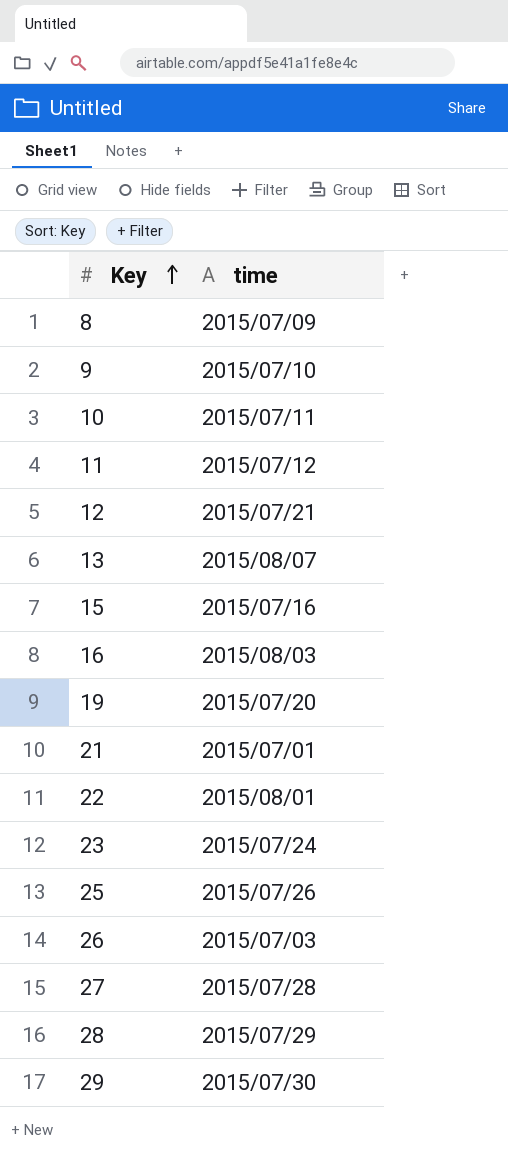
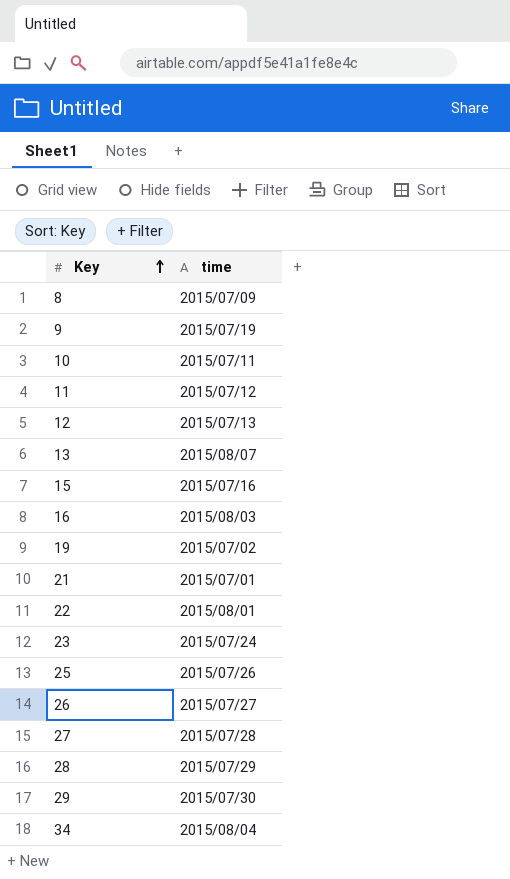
9 | time: 2015/07/10 -> 2015/07/19
12 | time: 2015/07/21 -> 2015/07/13
19 | time: 2015/07/20 -> 2015/07/02
26 | time: 2015/07/03 -> 2015/07/27
row 34: none -> 2015/08/04

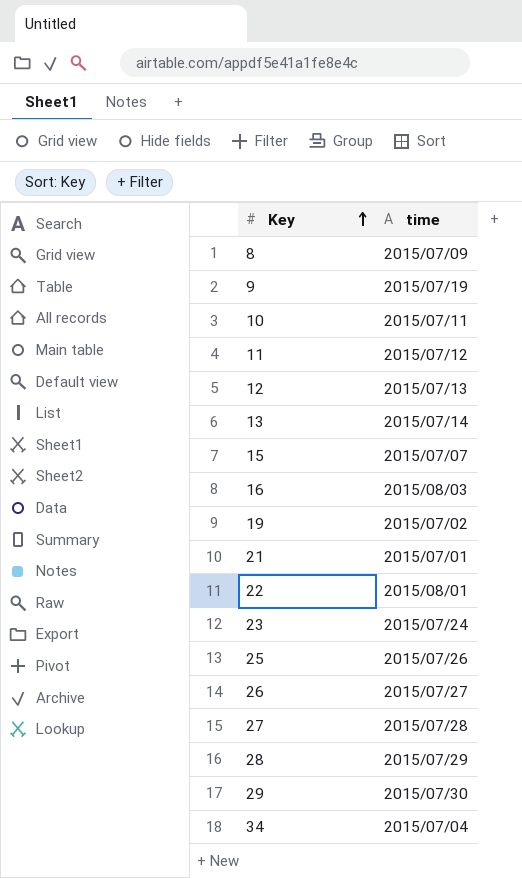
13 | time: 2015/08/07 -> 2015/07/14
15 | time: 2015/07/16 -> 2015/07/07
34 | time: 2015/08/04 -> 2015/07/04

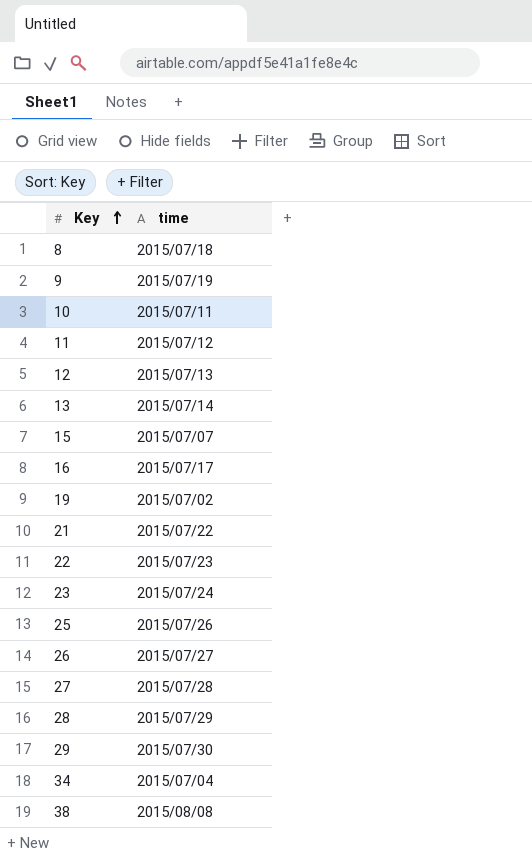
8 | time: 2015/07/09 -> 2015/07/18
16 | time: 2015/08/03 -> 2015/07/17
21 | time: 2015/07/01 -> 2015/07/22
22 | time: 2015/08/01 -> 2015/07/23
row 38: none -> 2015/08/08

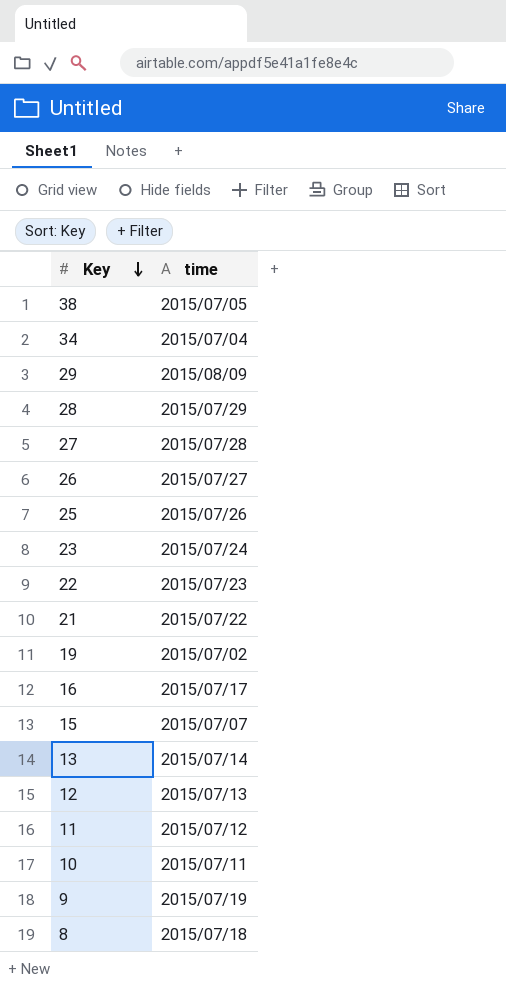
row order: Key ascending -> Key descending
38 | time: 2015/08/08 -> 2015/07/05
29 | time: 2015/07/30 -> 2015/08/09

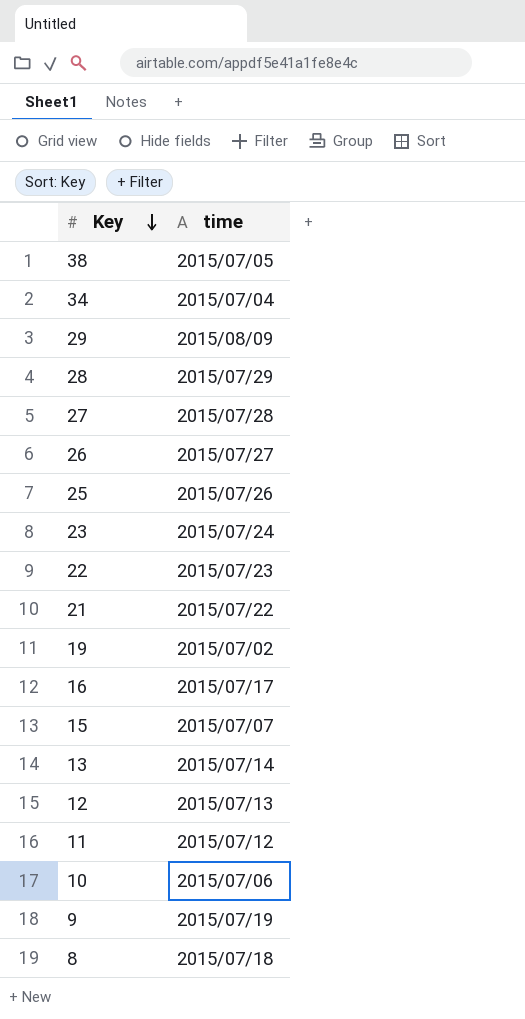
10 | time: 2015/07/11 -> 2015/07/06

